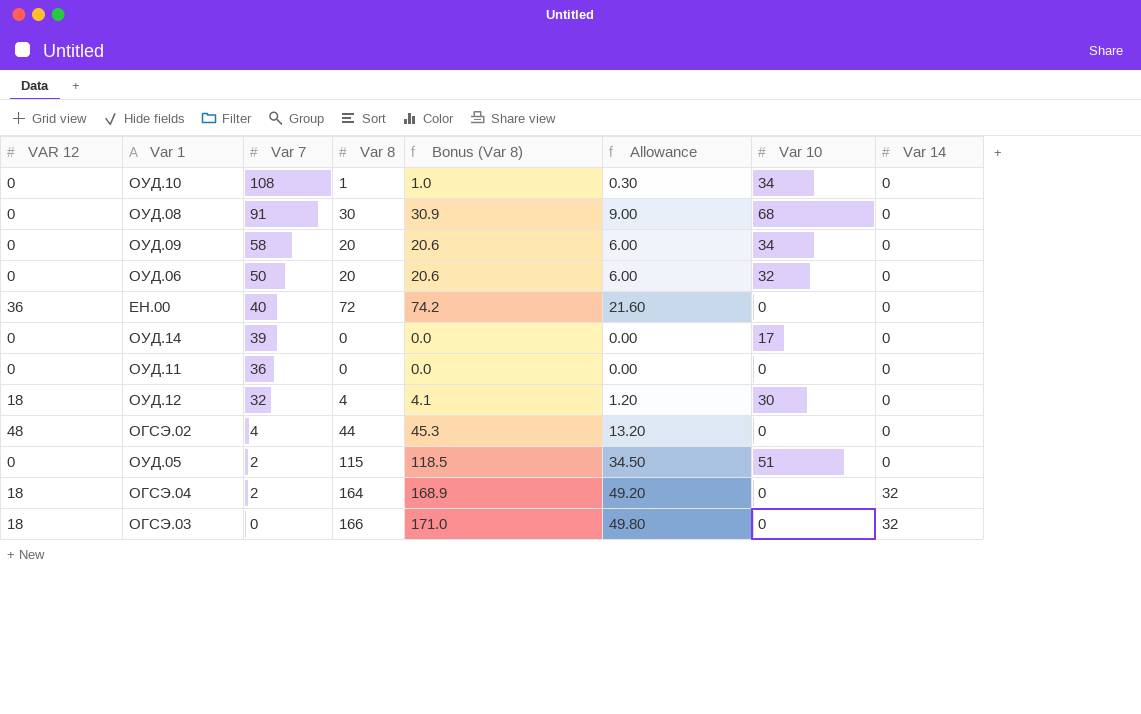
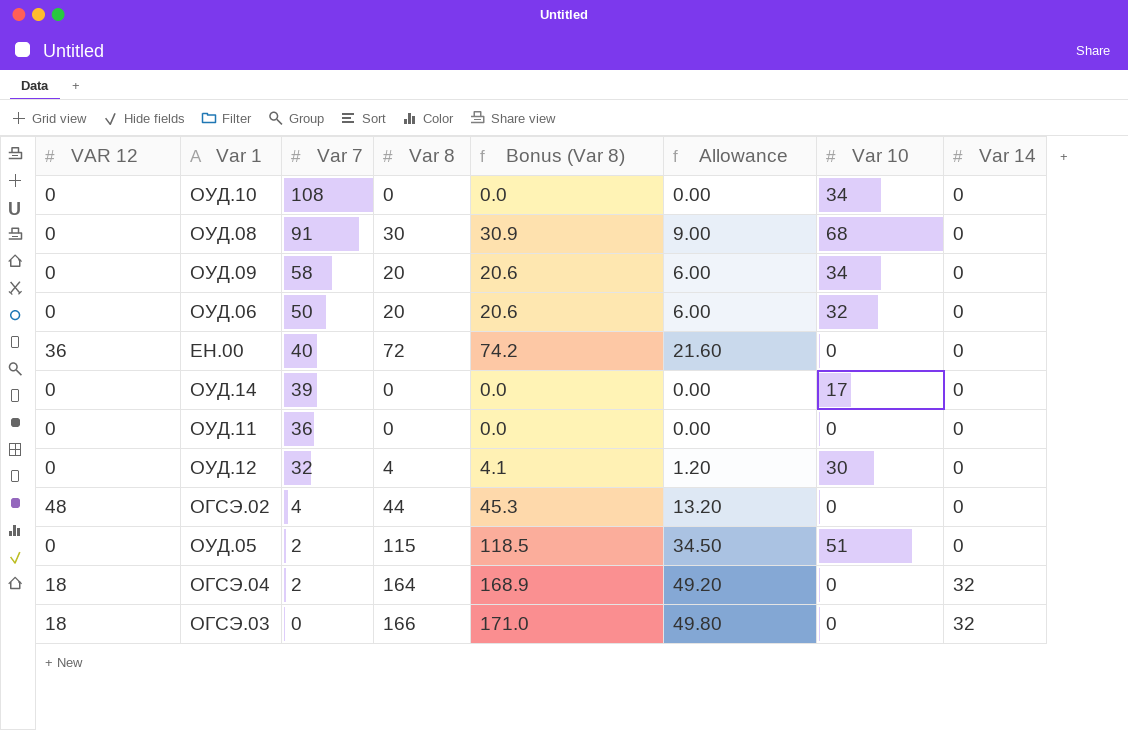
ОУД.10 | Var 8: 1 -> 0
ОУД.10 | Bonus (Var 8): 1.0 -> 0.0
ОУД.10 | Allowance: 0.30 -> 0.00
ОУД.12 | VAR 12: 18 -> 0

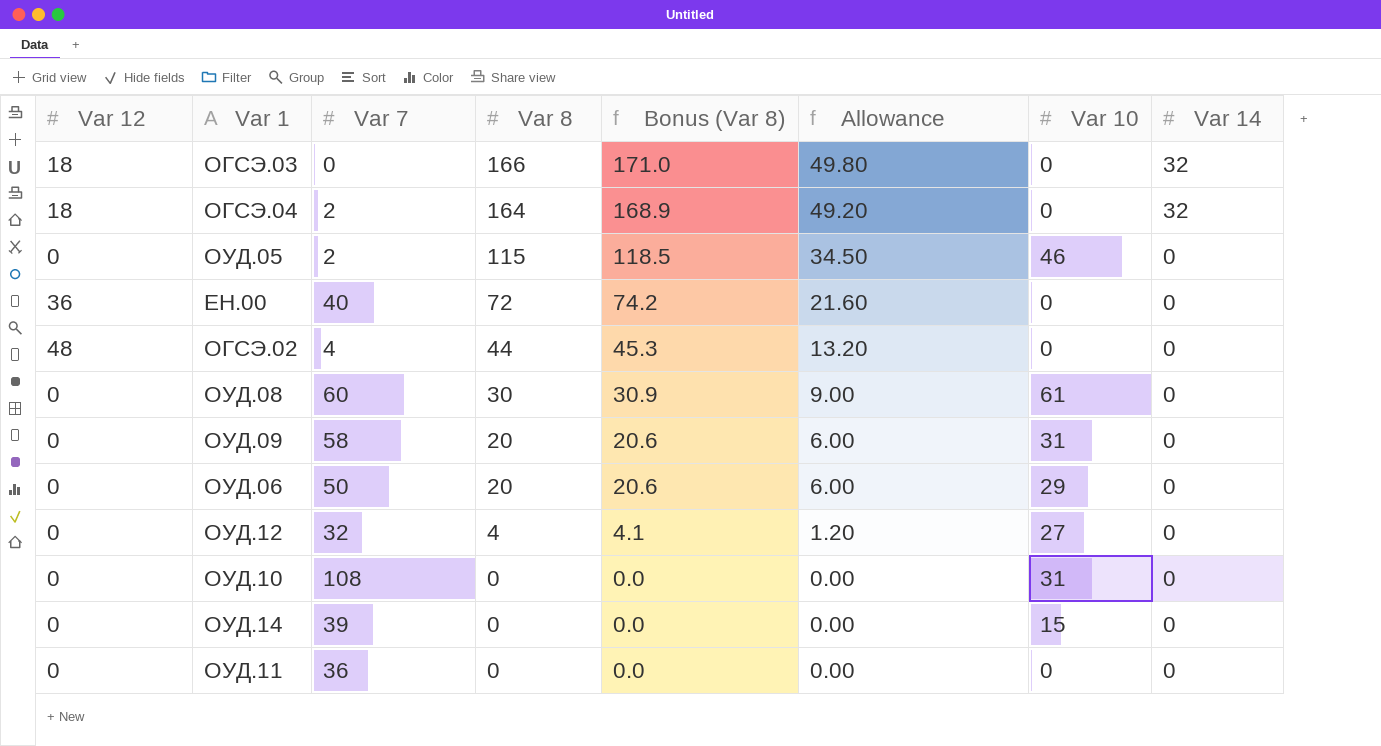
row order: Var 7 descending -> Var 8 descending
column name: VAR 12 -> Var 12
ОУД.05 | Var 10: 51 -> 46
ОУД.08 | Var 7: 91 -> 60
ОУД.08 | Var 10: 68 -> 61
ОУД.09 | Var 10: 34 -> 31
ОУД.06 | Var 10: 32 -> 29
ОУД.12 | Var 10: 30 -> 27
ОУД.10 | Var 10: 34 -> 31
ОУД.14 | Var 10: 17 -> 15

